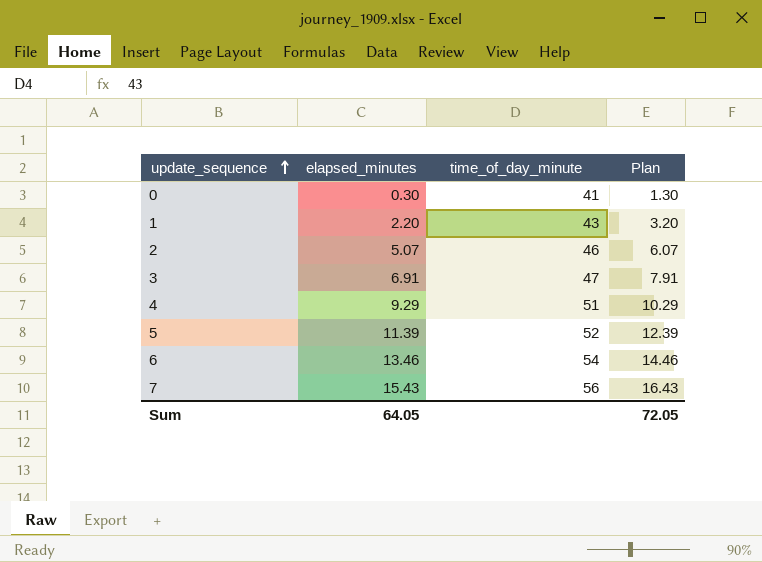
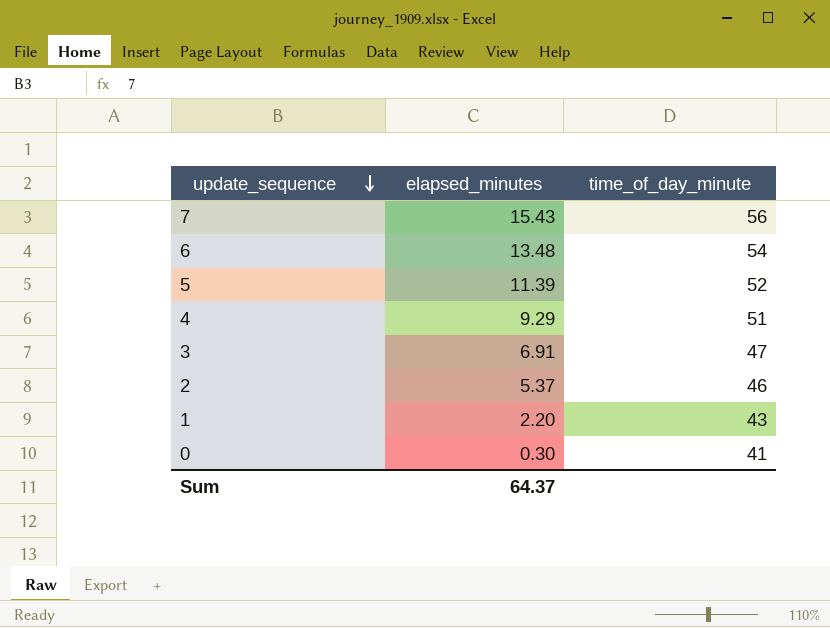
row order: update_sequence ascending -> update_sequence descending
column Plan | formula: [elapsed_minutes] + 1 -> none
6 | elapsed_minutes: 13.46 -> 13.48
2 | elapsed_minutes: 5.07 -> 5.37
Sum | elapsed_minutes: 64.05 -> 64.37

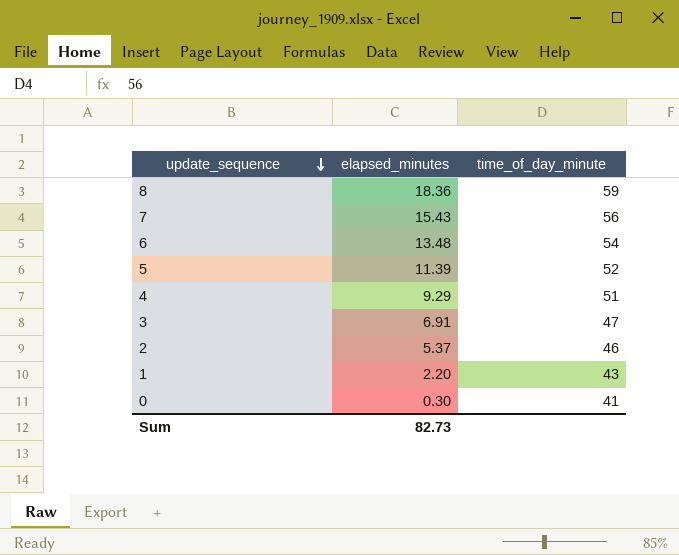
row 8: none -> 18.36 | 59
Sum | elapsed_minutes: 64.37 -> 82.73

